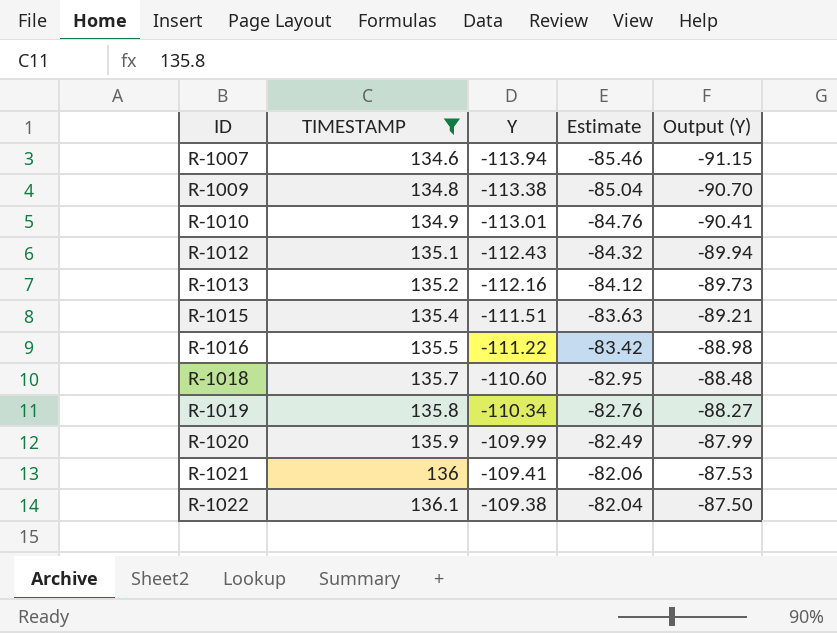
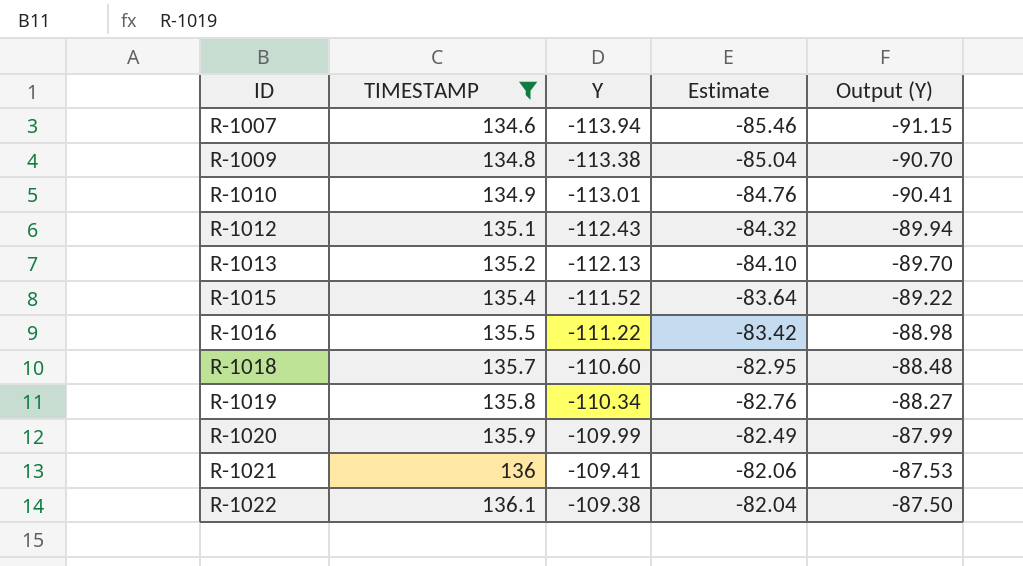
R-1013 | Y: -112.16 -> -112.13
R-1013 | Estimate: -84.12 -> -84.10
R-1013 | Output (Y): -89.73 -> -89.70
R-1015 | Y: -111.51 -> -111.52
R-1015 | Estimate: -83.63 -> -83.64
R-1015 | Output (Y): -89.21 -> -89.22

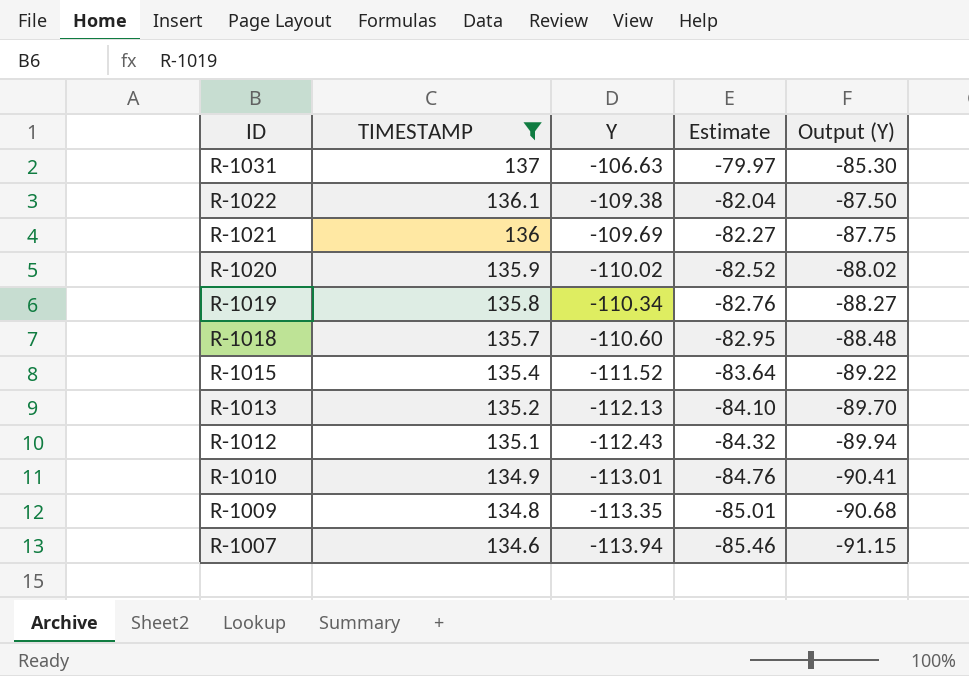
row order: ID ascending -> ID descending
row R-1016: 135.5 | -111.22 | -83.42 | -88.98 -> none
row R-1031: none -> 137 | -106.63 | -79.97 | -85.30
R-1021 | Y: -109.41 -> -109.69
R-1021 | Estimate: -82.06 -> -82.27
R-1021 | Output (Y): -87.53 -> -87.75
R-1020 | Y: -109.99 -> -110.02
R-1020 | Estimate: -82.49 -> -82.52
R-1020 | Output (Y): -87.99 -> -88.02
R-1009 | Y: -113.38 -> -113.35
R-1009 | Estimate: -85.04 -> -85.01
R-1009 | Output (Y): -90.70 -> -90.68

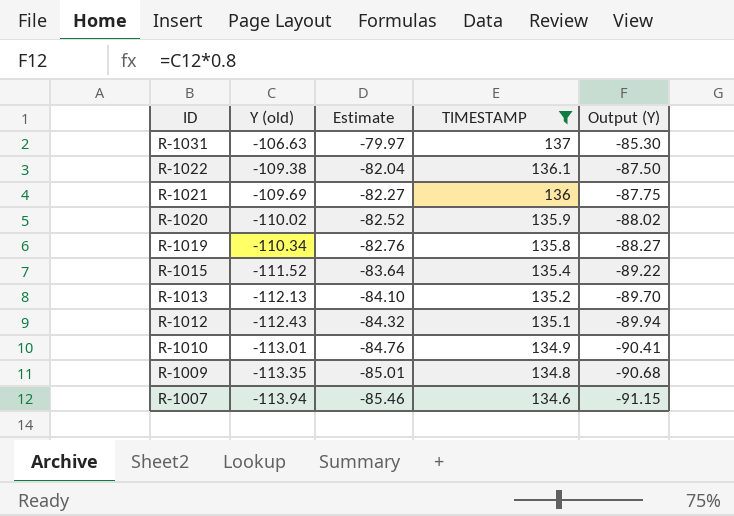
column name: Y -> Y (old)
column TIMESTAMP | position: 2 -> 4
row R-1018: 135.7 | -110.60 | -82.95 | -88.48 -> none

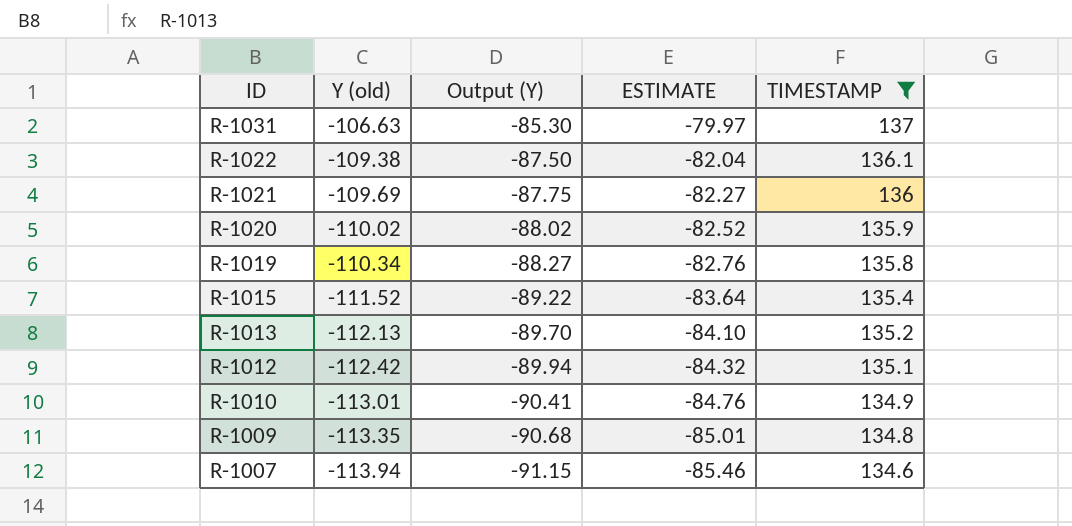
column Output (Y) | position: 5 -> 3
column name: Estimate -> ESTIMATE
R-1012 | Y (old): -112.43 -> -112.42

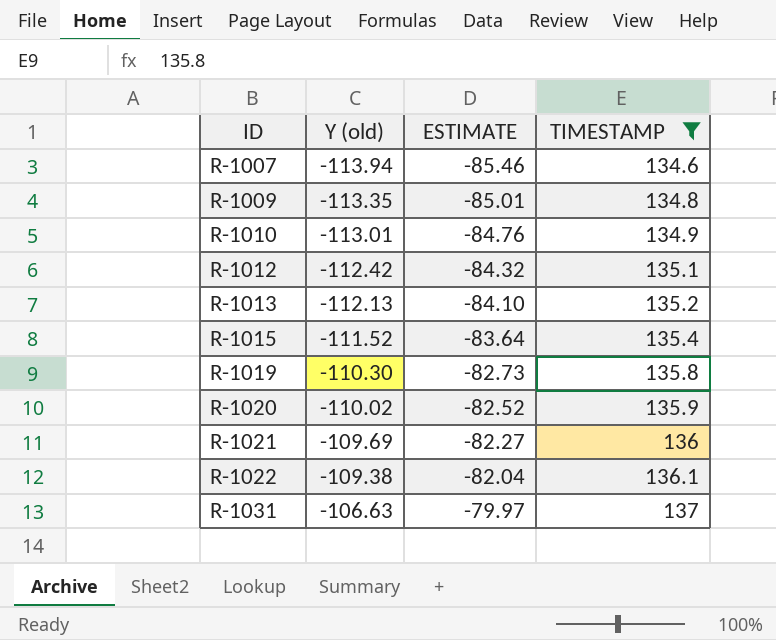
row order: ID descending -> ID ascending
column Output (Y) | formula: [Y (old)] * 0.8 -> none
R-1019 | Y (old): -110.34 -> -110.30
R-1019 | ESTIMATE: -82.76 -> -82.73

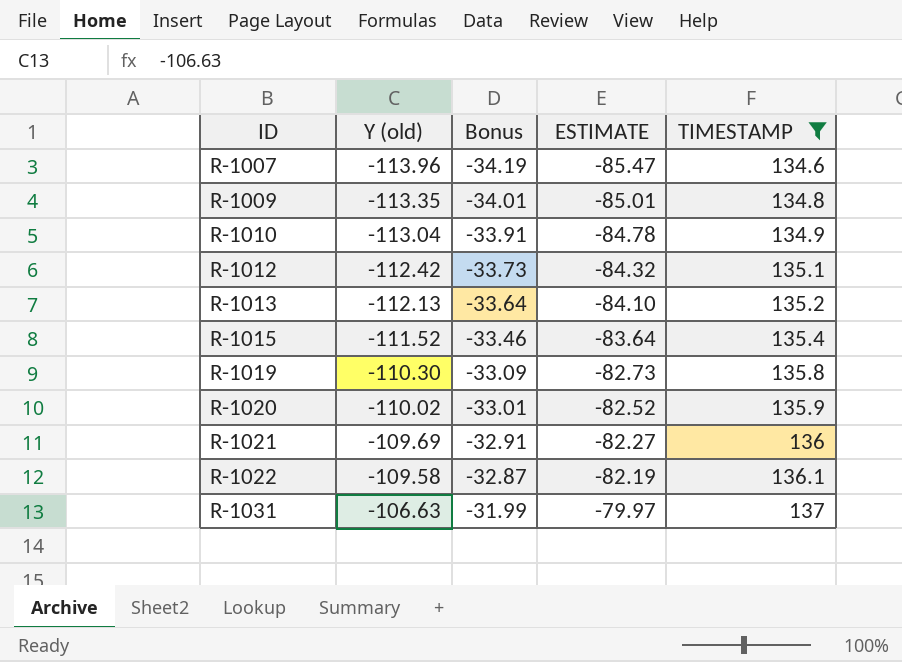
column Bonus | formula: none -> [Y (old)] * 0.3
R-1007 | Y (old): -113.94 -> -113.96
R-1007 | ESTIMATE: -85.46 -> -85.47
R-1010 | Y (old): -113.01 -> -113.04
R-1010 | ESTIMATE: -84.76 -> -84.78
R-1022 | Y (old): -109.38 -> -109.58
R-1022 | ESTIMATE: -82.04 -> -82.19

